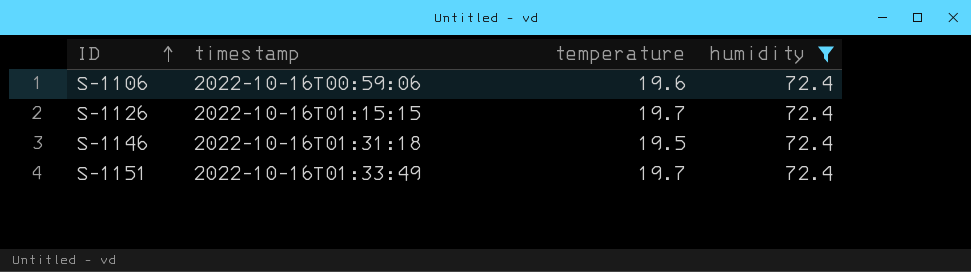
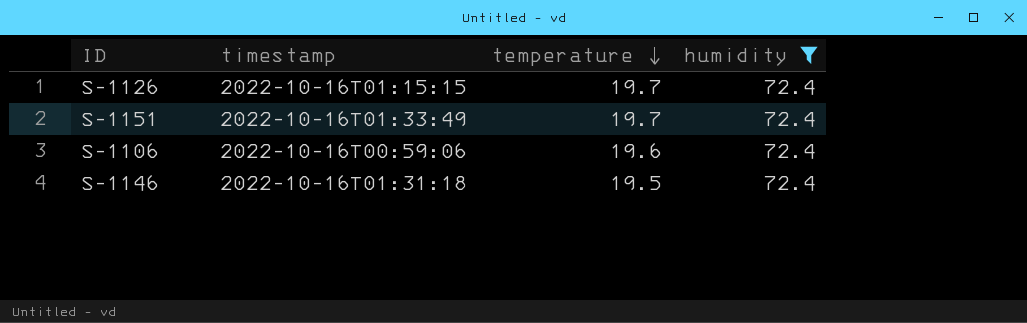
row order: ID ascending -> temperature descending

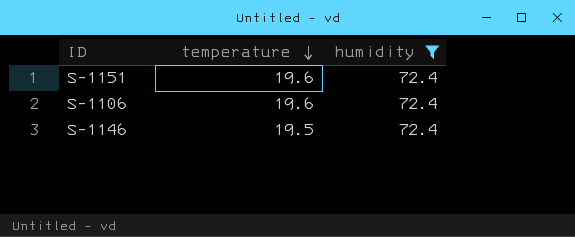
column timestamp | position: 2 -> none
row S-1126: 2022-10-16T01:15:15 | 19.7 | 72.4 -> none
S-1151 | temperature: 19.7 -> 19.6

